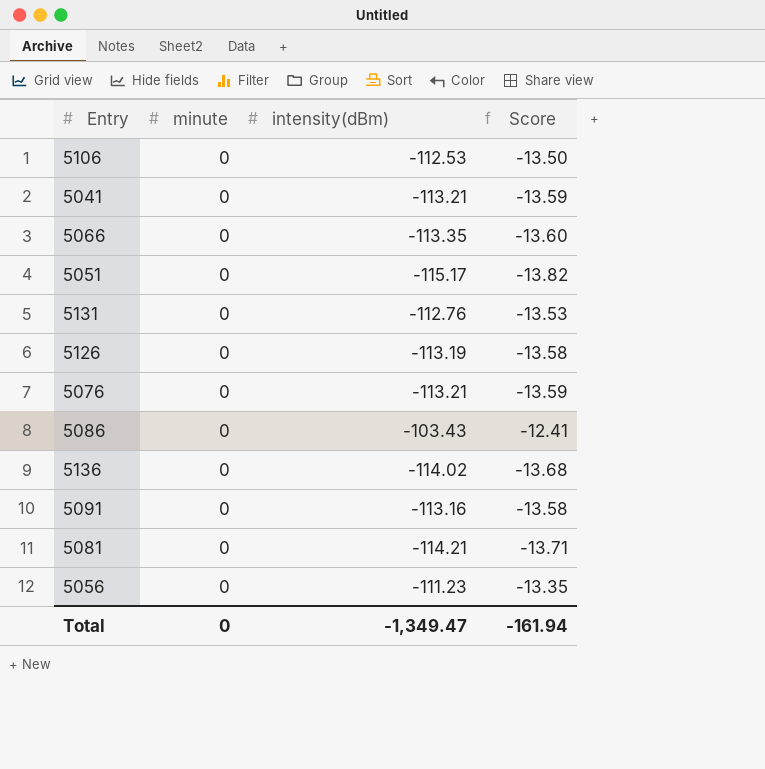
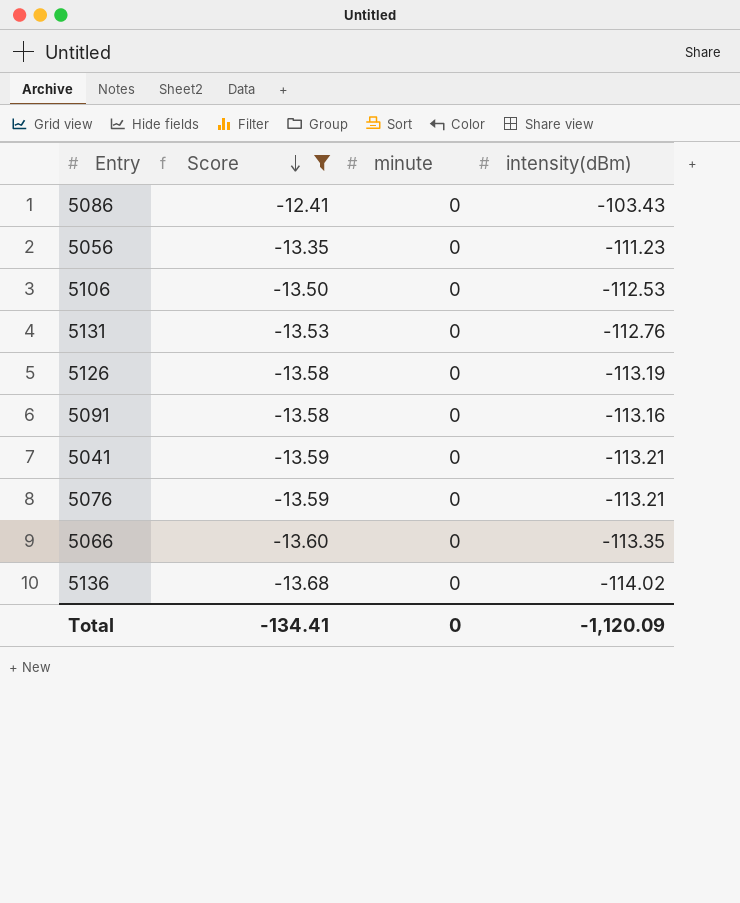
filter: none -> Score >= -13.68
row order: none -> Score descending
column Score | position: 4 -> 2
Total | Score: -161.94 -> -134.41
Total | intensity(dBm): -1,349.47 -> -1,120.09

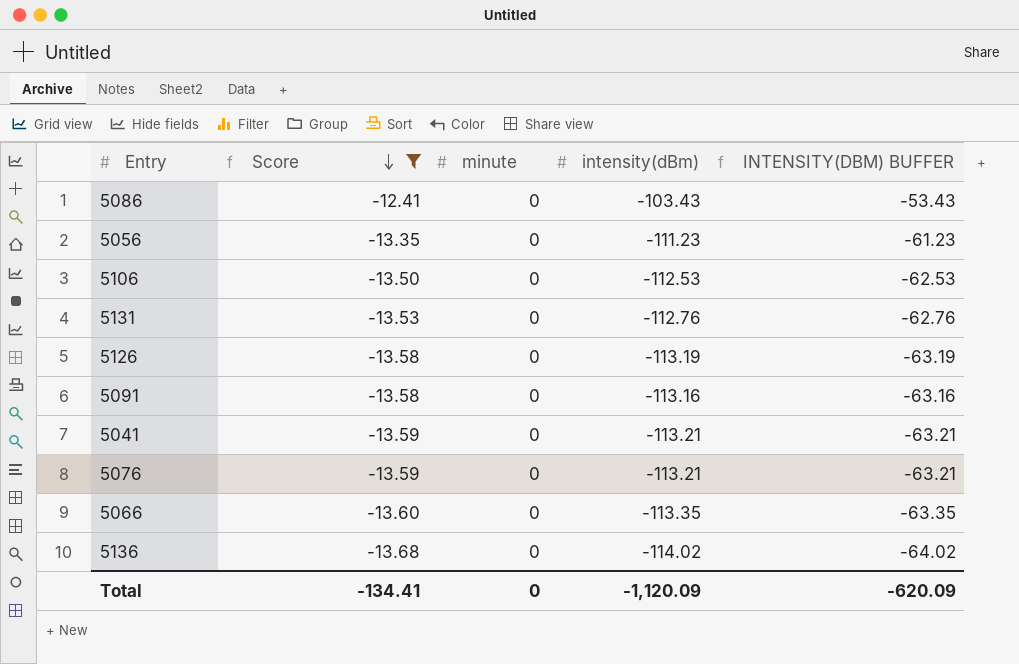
column INTENSITY(DBM) BUFFER | formula: none -> [intensity(dBm)] + 50

